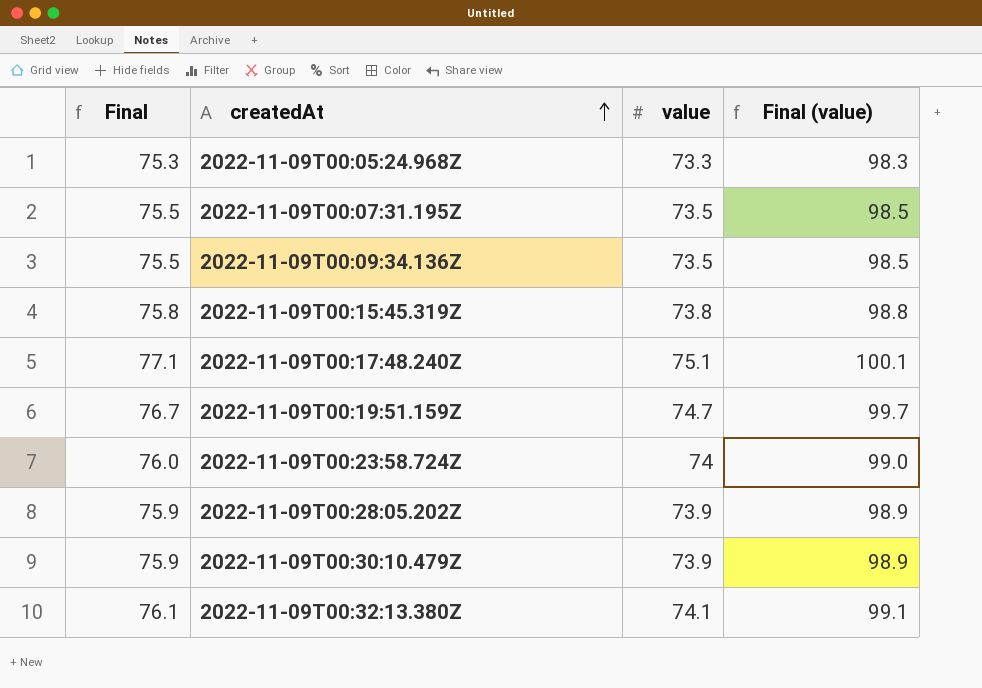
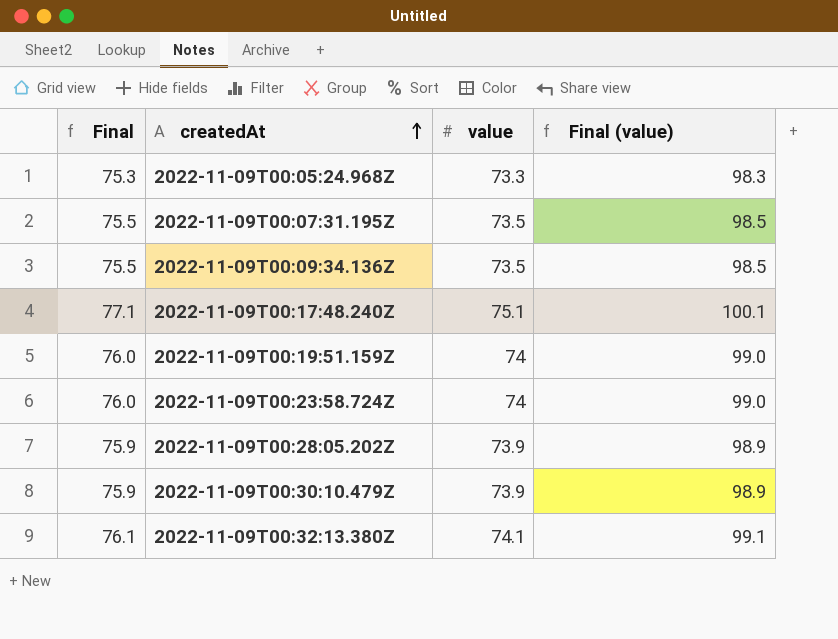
row 2022-11-09T00:15:45.319Z: 75.8 | 73.8 | 98.8 -> none
2022-11-09T00:19:51.159Z | Final: 76.7 -> 76.0
2022-11-09T00:19:51.159Z | value: 74.7 -> 74
2022-11-09T00:19:51.159Z | Final (value): 99.7 -> 99.0

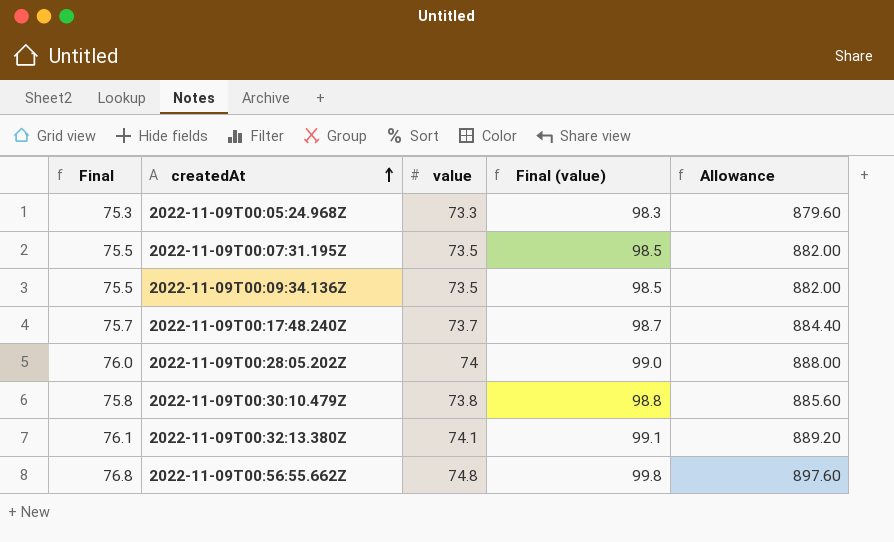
column Allowance | formula: none -> [value] * 12
row 2022-11-09T00:19:51.159Z: 76.0 | 74 | 99.0 -> none
row 2022-11-09T00:23:58.724Z: 76.0 | 74 | 99.0 -> none
2022-11-09T00:17:48.240Z | Final: 77.1 -> 75.7
2022-11-09T00:17:48.240Z | value: 75.1 -> 73.7
2022-11-09T00:17:48.240Z | Final (value): 100.1 -> 98.7
2022-11-09T00:28:05.202Z | Final: 75.9 -> 76.0
2022-11-09T00:28:05.202Z | value: 73.9 -> 74
2022-11-09T00:28:05.202Z | Final (value): 98.9 -> 99.0
2022-11-09T00:30:10.479Z | Final: 75.9 -> 75.8
2022-11-09T00:30:10.479Z | value: 73.9 -> 73.8
2022-11-09T00:30:10.479Z | Final (value): 98.9 -> 98.8
row 2022-11-09T00:56:55.662Z: none -> 76.8 | 74.8 | 99.8 | 897.60

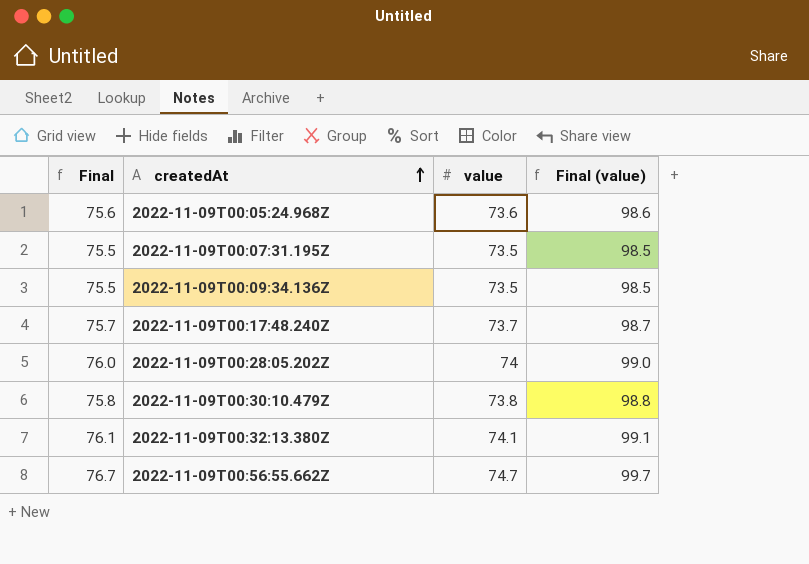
column Allowance | formula: [value] * 12 -> none
2022-11-09T00:05:24.968Z | Final: 75.3 -> 75.6
2022-11-09T00:05:24.968Z | value: 73.3 -> 73.6
2022-11-09T00:05:24.968Z | Final (value): 98.3 -> 98.6
2022-11-09T00:56:55.662Z | Final: 76.8 -> 76.7
2022-11-09T00:56:55.662Z | value: 74.8 -> 74.7
2022-11-09T00:56:55.662Z | Final (value): 99.8 -> 99.7

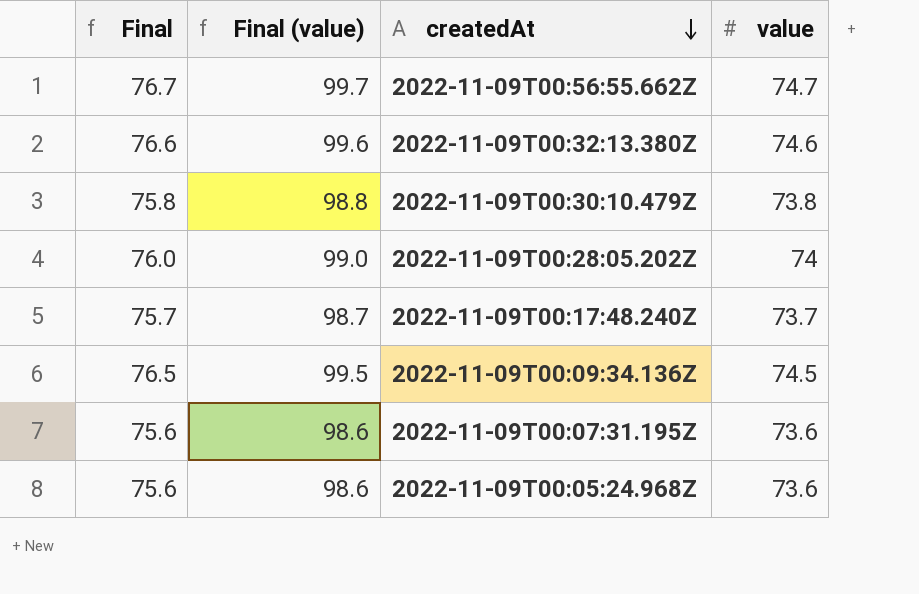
row order: createdAt ascending -> createdAt descending
column Final (value) | position: 4 -> 2
2022-11-09T00:32:13.380Z | Final: 76.1 -> 76.6
2022-11-09T00:32:13.380Z | Final (value): 99.1 -> 99.6
2022-11-09T00:32:13.380Z | value: 74.1 -> 74.6
2022-11-09T00:09:34.136Z | Final: 75.5 -> 76.5
2022-11-09T00:09:34.136Z | Final (value): 98.5 -> 99.5
2022-11-09T00:09:34.136Z | value: 73.5 -> 74.5
2022-11-09T00:07:31.195Z | Final: 75.5 -> 75.6
2022-11-09T00:07:31.195Z | Final (value): 98.5 -> 98.6
2022-11-09T00:07:31.195Z | value: 73.5 -> 73.6

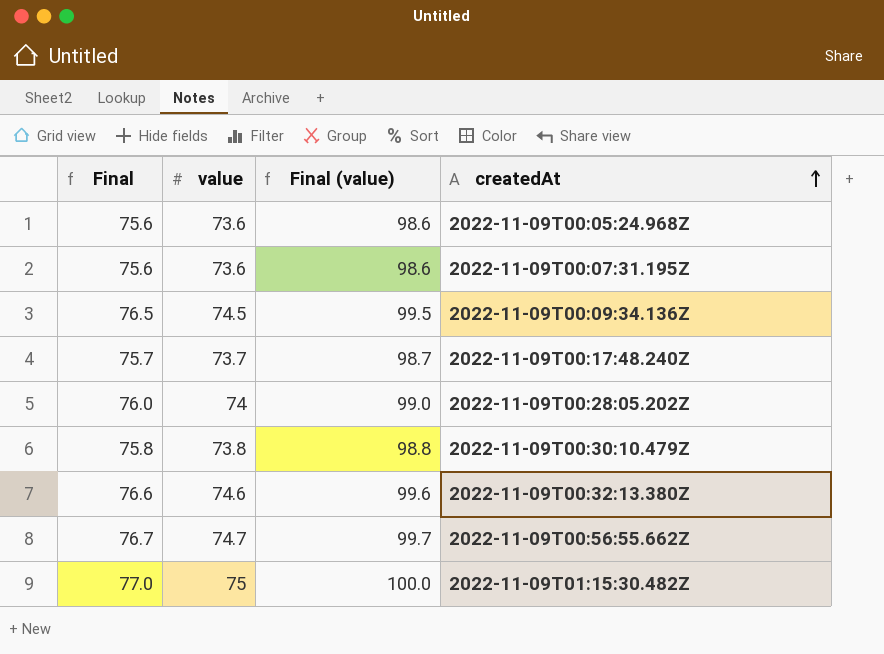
row order: createdAt descending -> createdAt ascending
column value | position: 4 -> 2
row 2022-11-09T01:15:30.482Z: none -> 77.0 | 75 | 100.0

